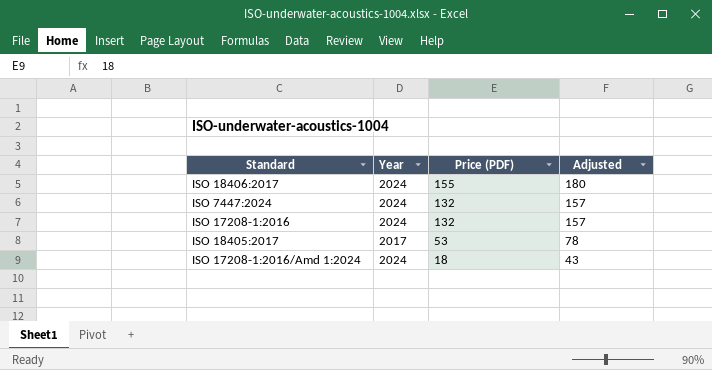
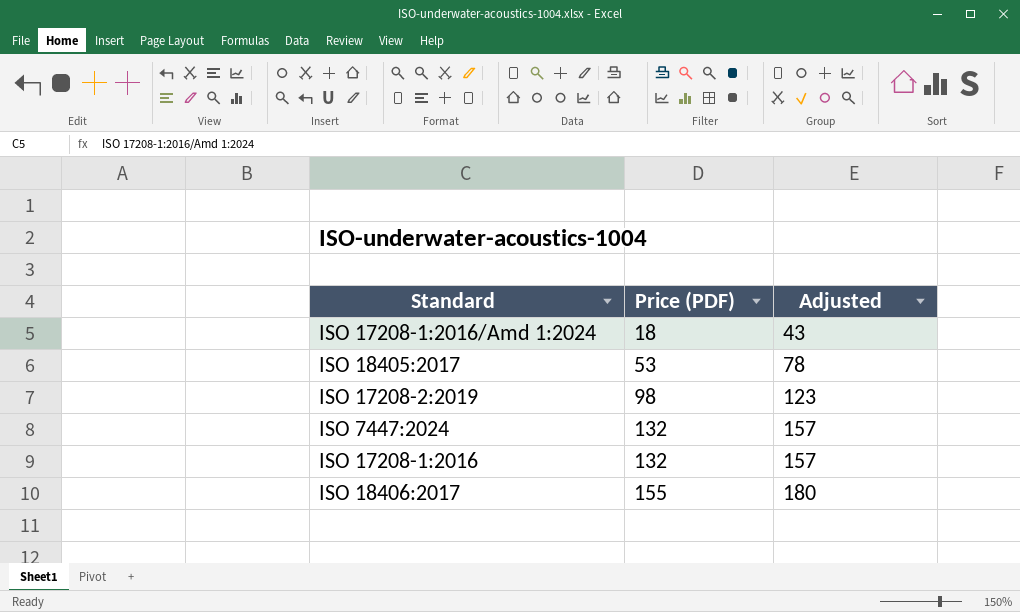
row order: Price (PDF) descending -> Price (PDF) ascending
column Year | position: 2 -> none
row ISO 17208-2:2019: none -> 98 | 123

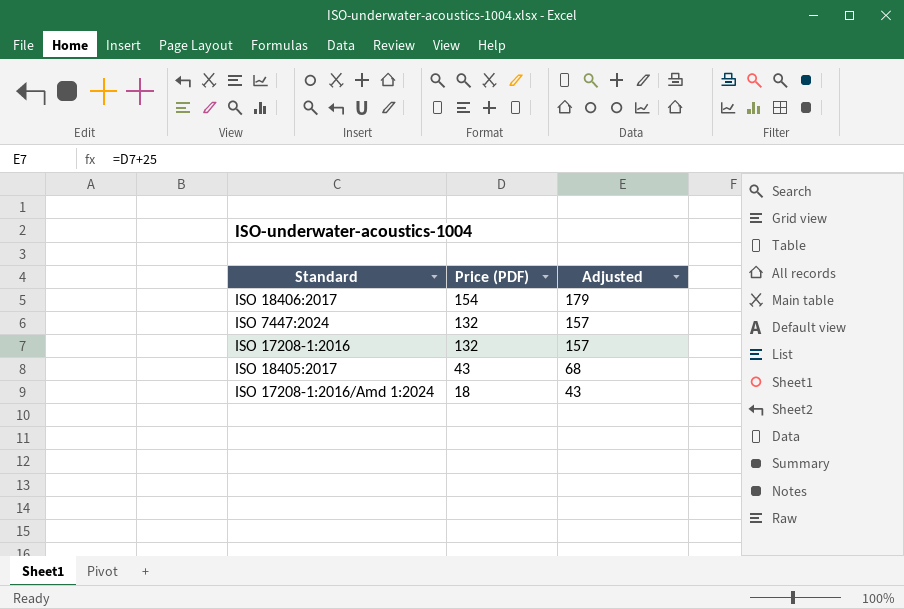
row order: Price (PDF) ascending -> Price (PDF) descending
row ISO 17208-2:2019: 98 | 123 -> none
ISO 18406:2017 | Price (PDF): 155 -> 154
ISO 18406:2017 | Adjusted: 180 -> 179
ISO 18405:2017 | Price (PDF): 53 -> 43
ISO 18405:2017 | Adjusted: 78 -> 68

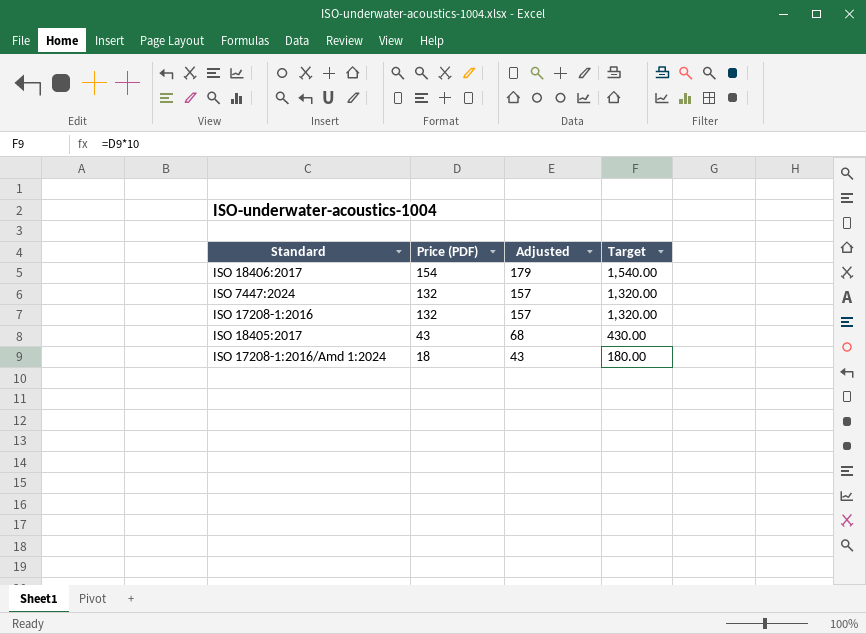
column Target | formula: none -> [Price (PDF)] * 10

